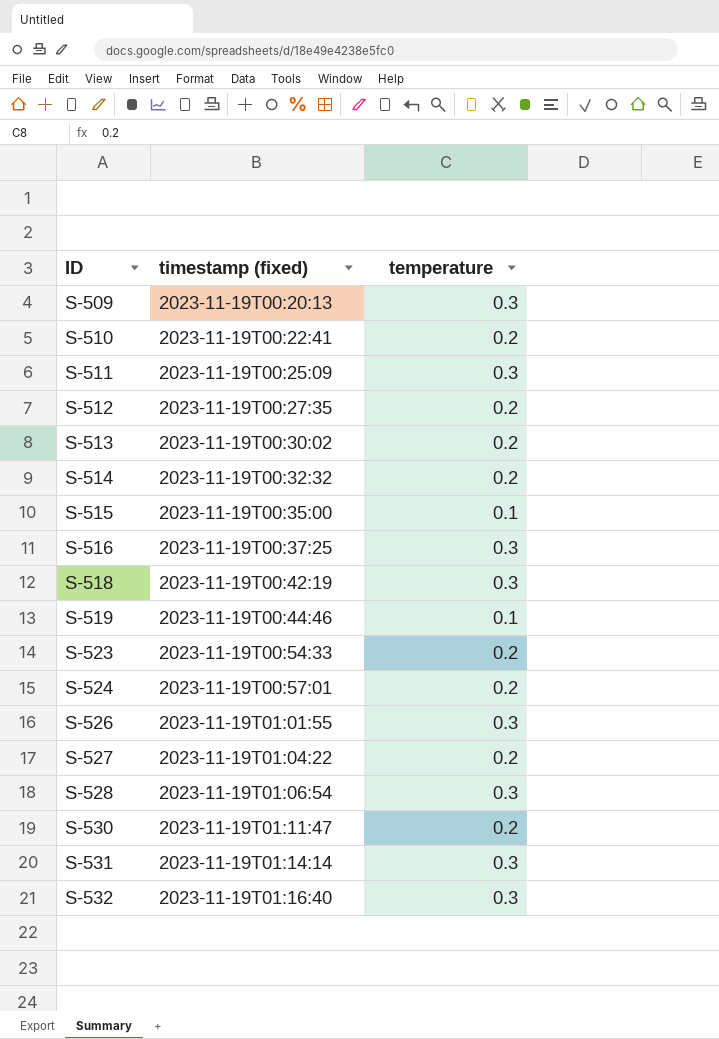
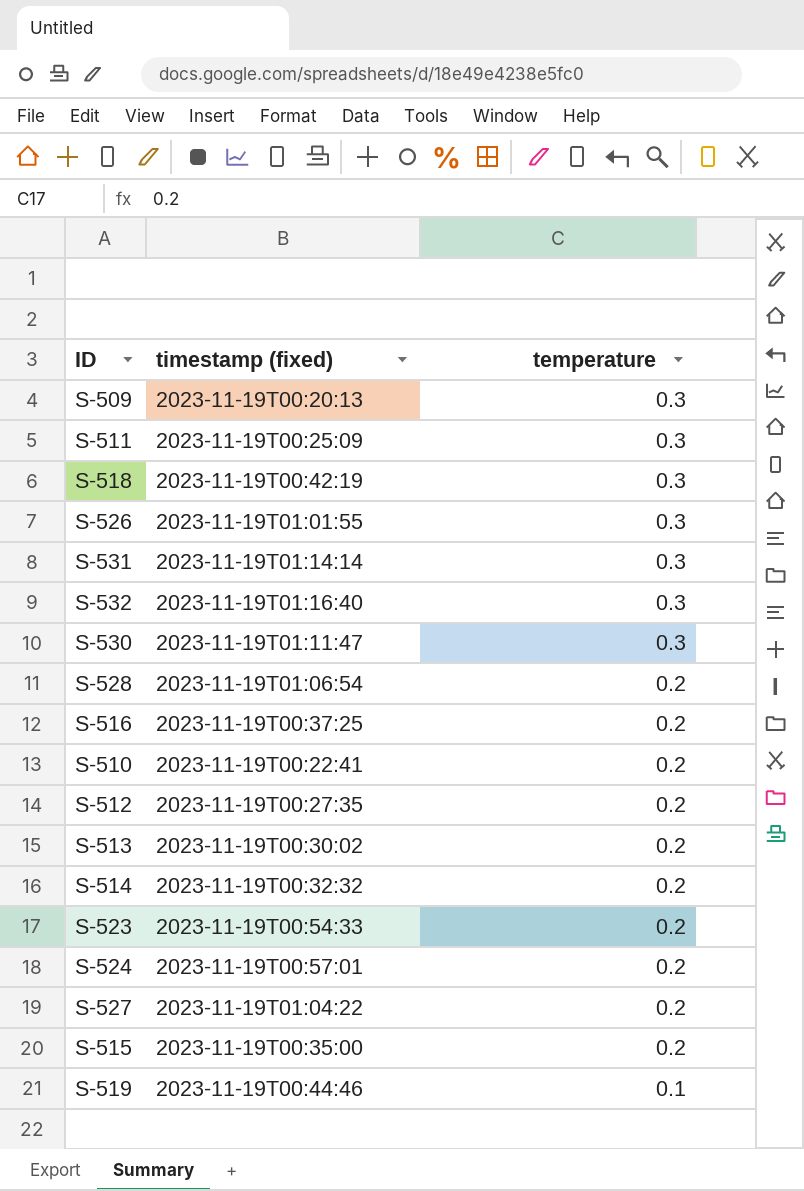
row order: ID ascending -> temperature descending
S-530 | temperature: 0.2 -> 0.3
S-528 | temperature: 0.3 -> 0.2
S-516 | temperature: 0.3 -> 0.2
S-515 | temperature: 0.1 -> 0.2

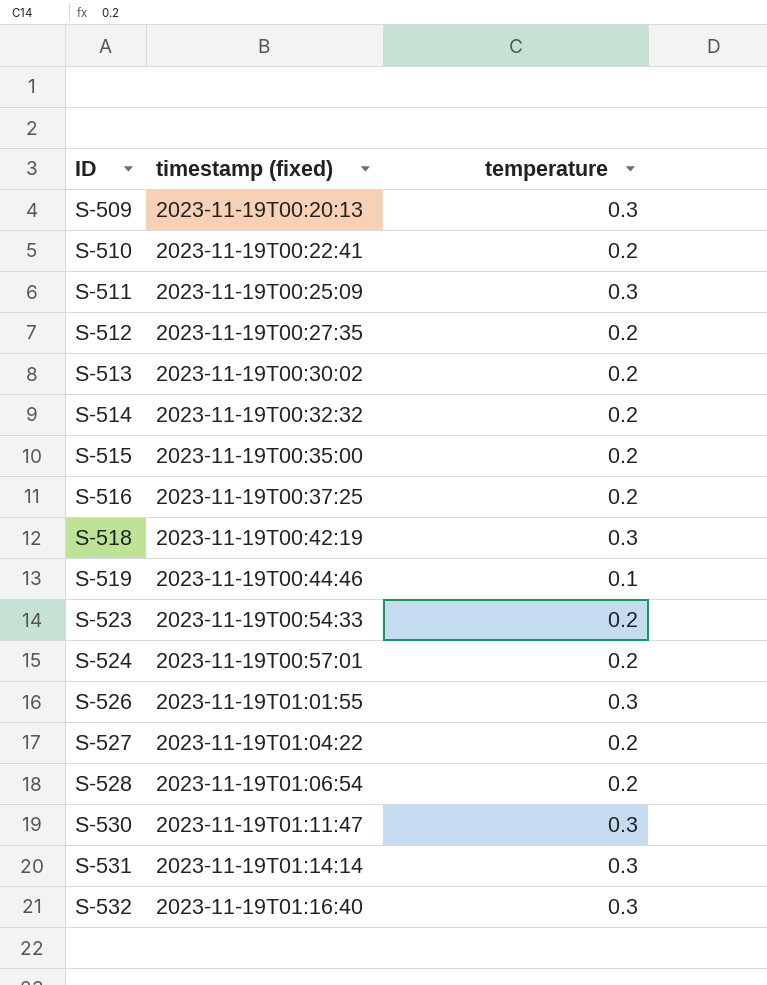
row order: temperature descending -> ID ascending

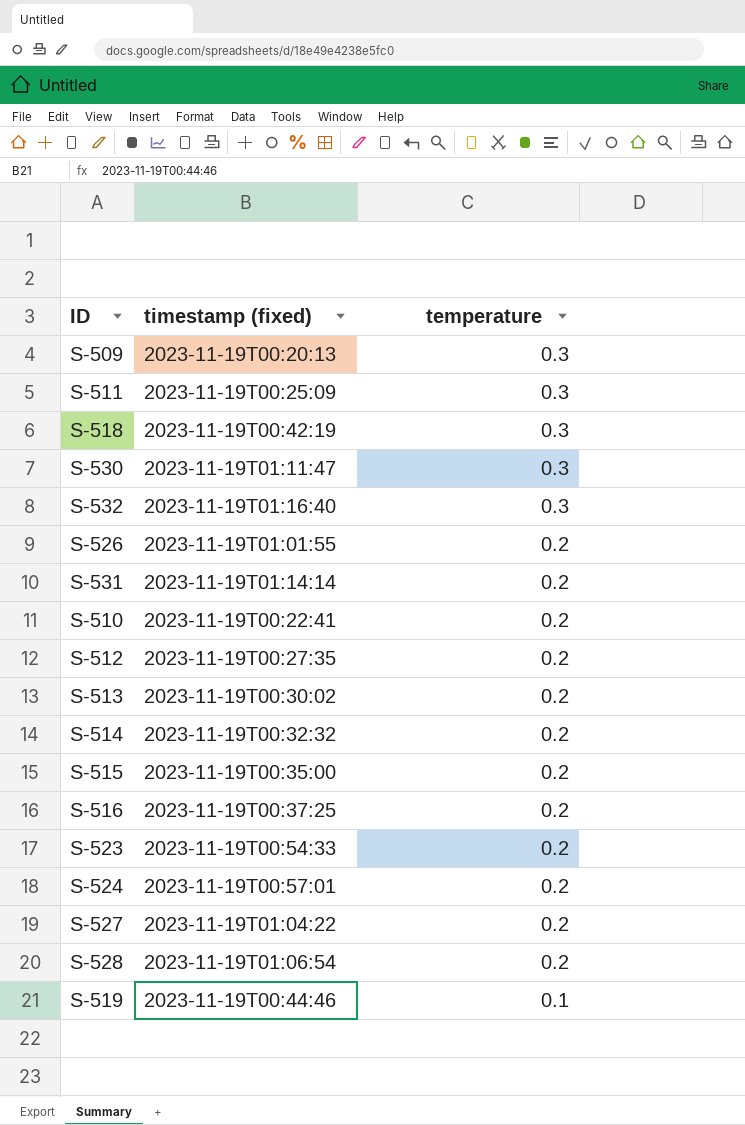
row order: ID ascending -> temperature descending
S-526 | temperature: 0.3 -> 0.2
S-531 | temperature: 0.3 -> 0.2

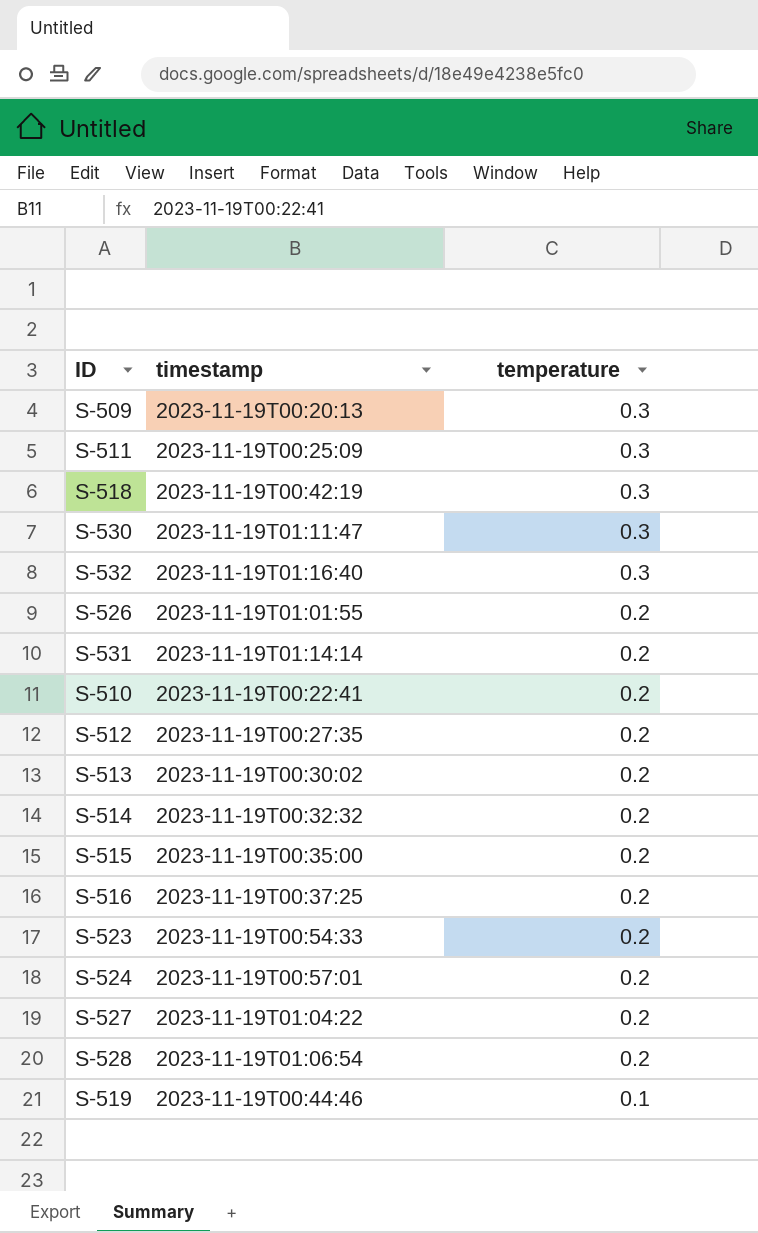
column name: timestamp (fixed) -> timestamp

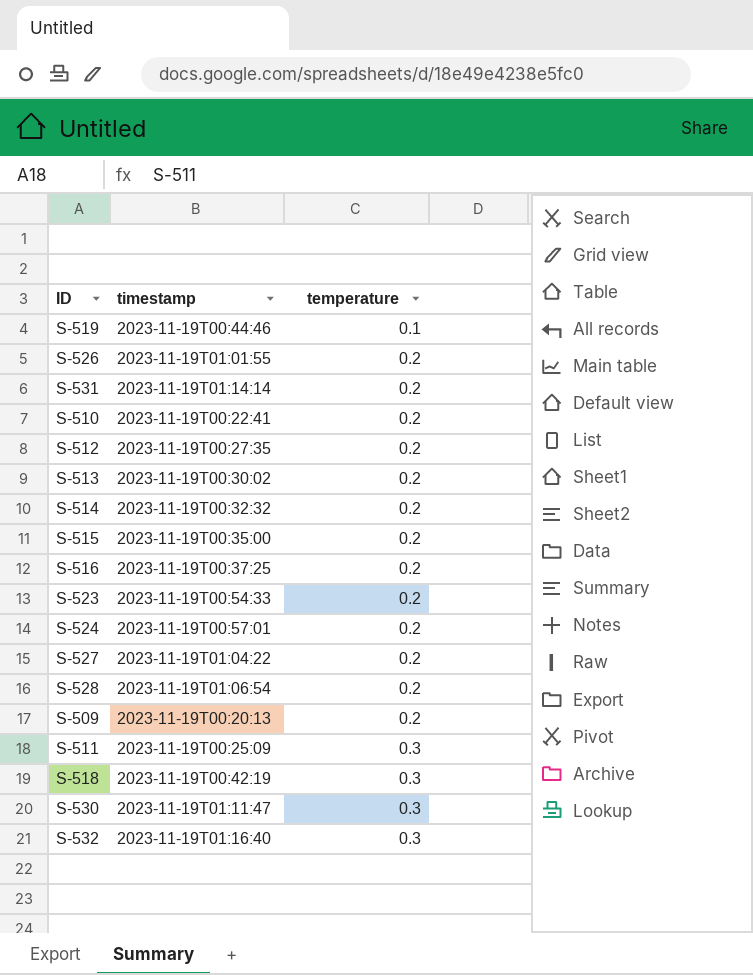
row order: temperature descending -> temperature ascending
S-509 | temperature: 0.3 -> 0.2

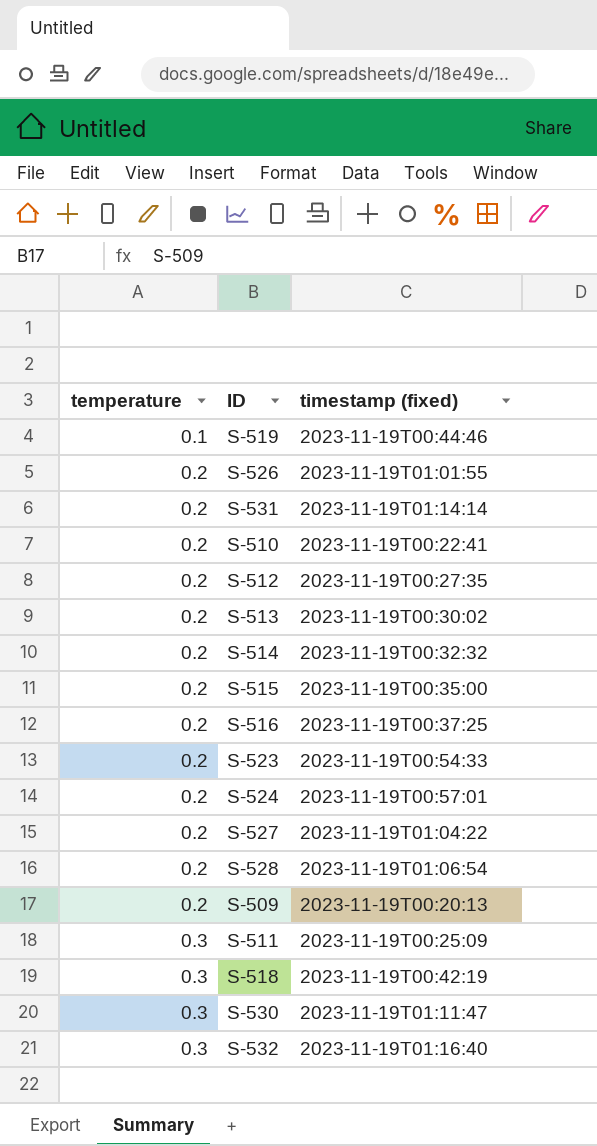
column temperature | position: 3 -> 1
column name: timestamp -> timestamp (fixed)

